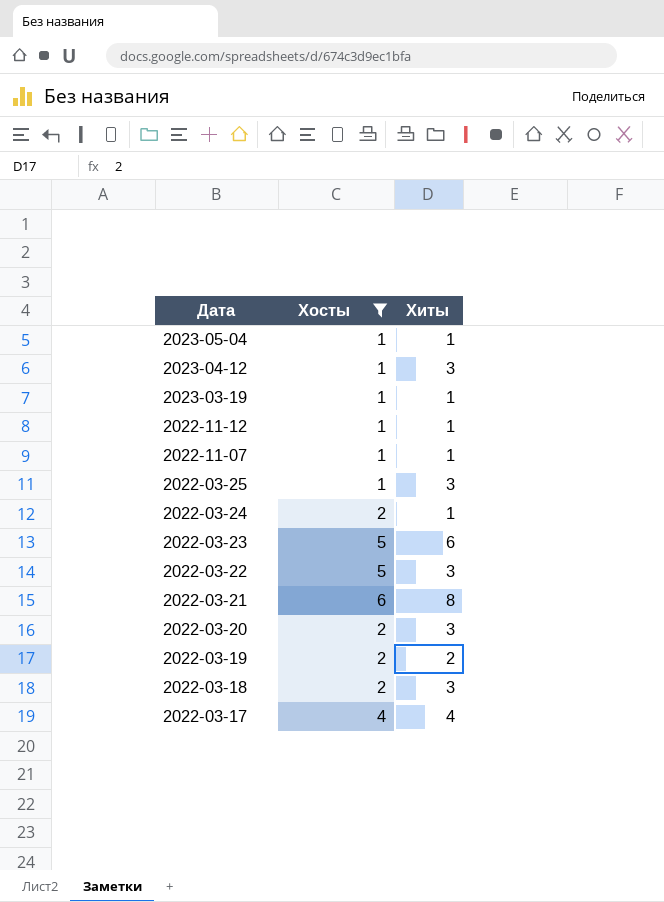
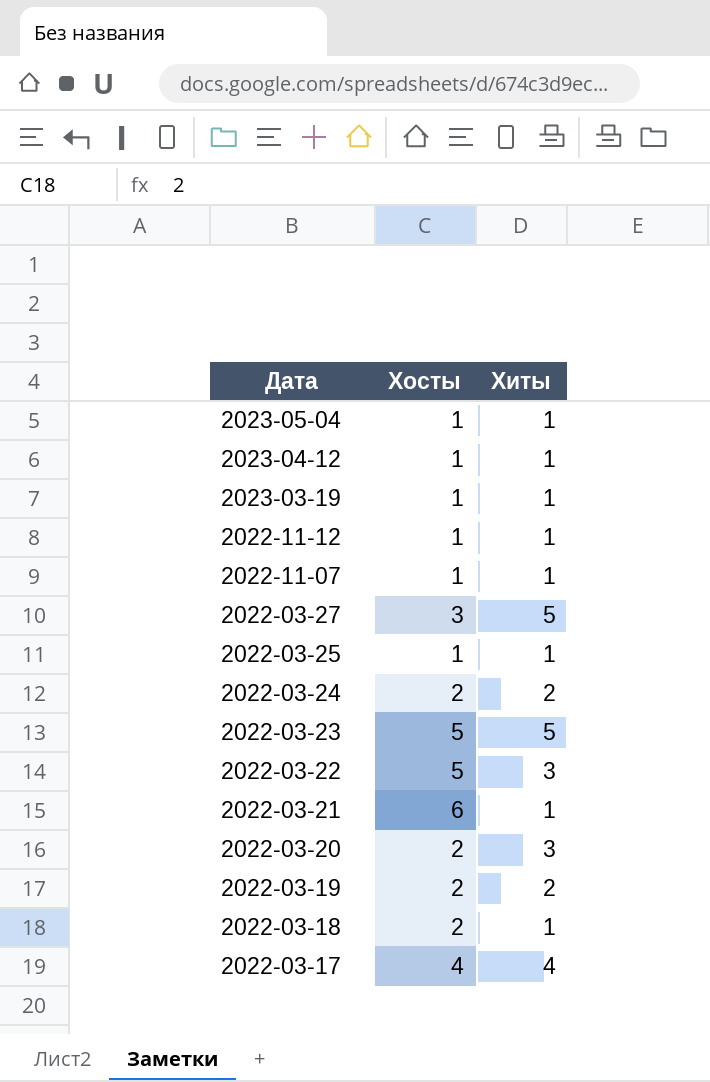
filter: Хосты != 3 -> none
2023-04-12 | Хиты: 3 -> 1
2022-03-25 | Хиты: 3 -> 1
2022-03-24 | Хиты: 1 -> 2
2022-03-23 | Хиты: 6 -> 5
2022-03-21 | Хиты: 8 -> 1
2022-03-18 | Хиты: 3 -> 1

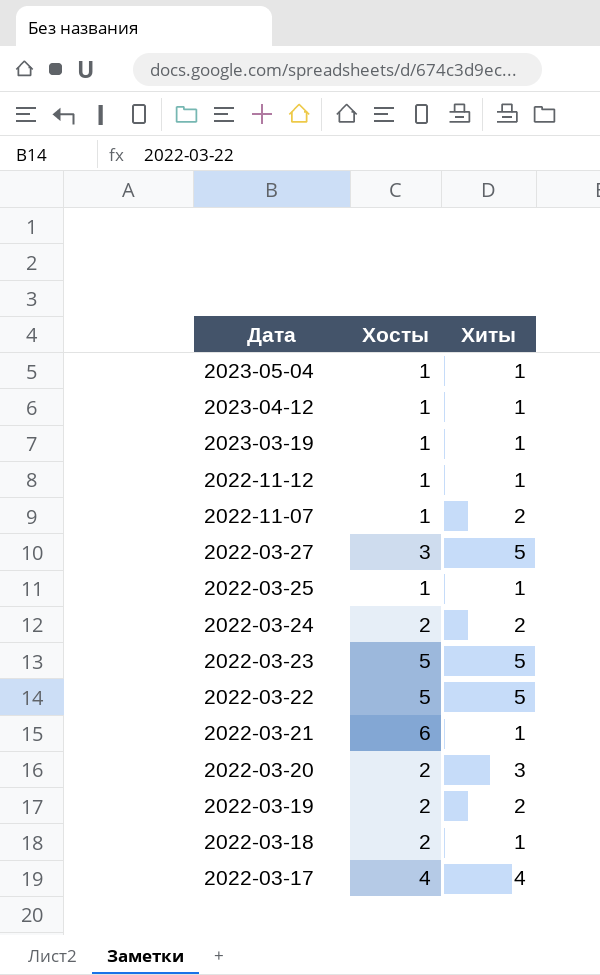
2022-11-07 | Хиты: 1 -> 2
2022-03-22 | Хиты: 3 -> 5

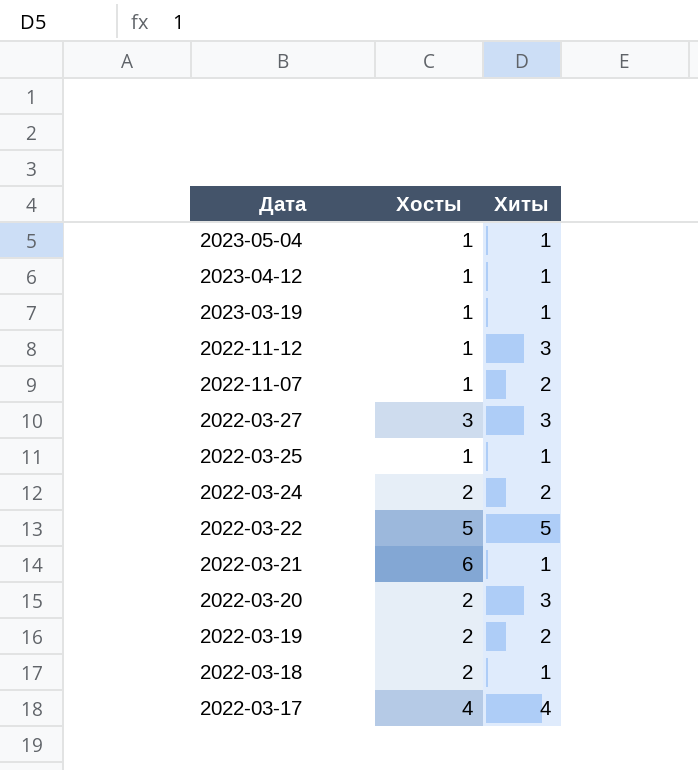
row 2022-03-23: 5 | 5 -> none
2022-11-12 | Хиты: 1 -> 3
2022-03-27 | Хиты: 5 -> 3

